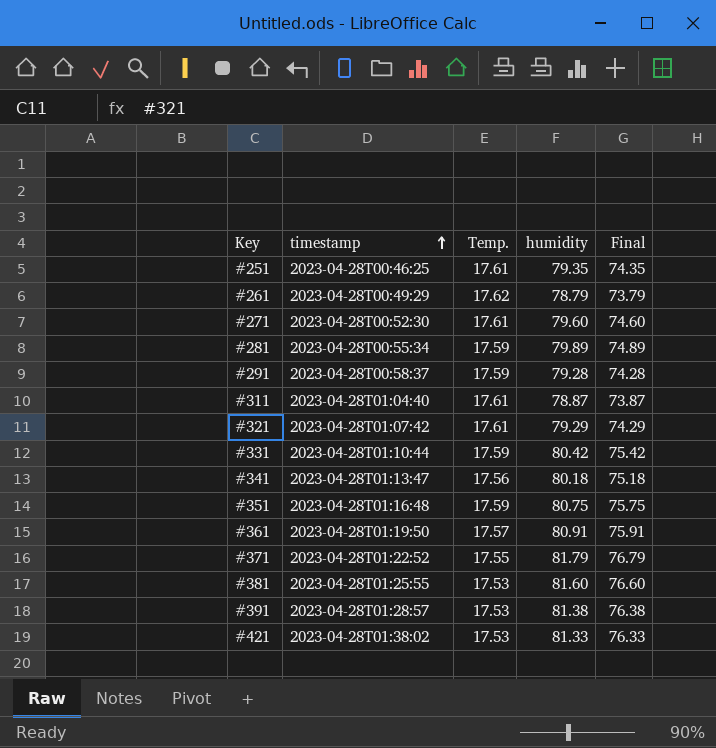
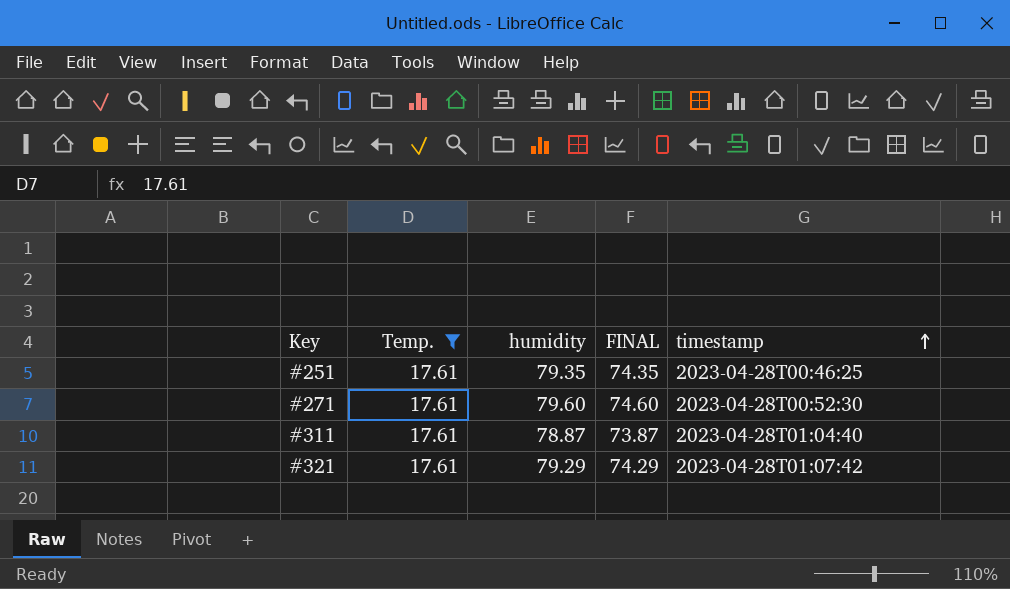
filter: none -> Temp. = 17.61
column name: Final -> FINAL
column timestamp | position: 2 -> 5

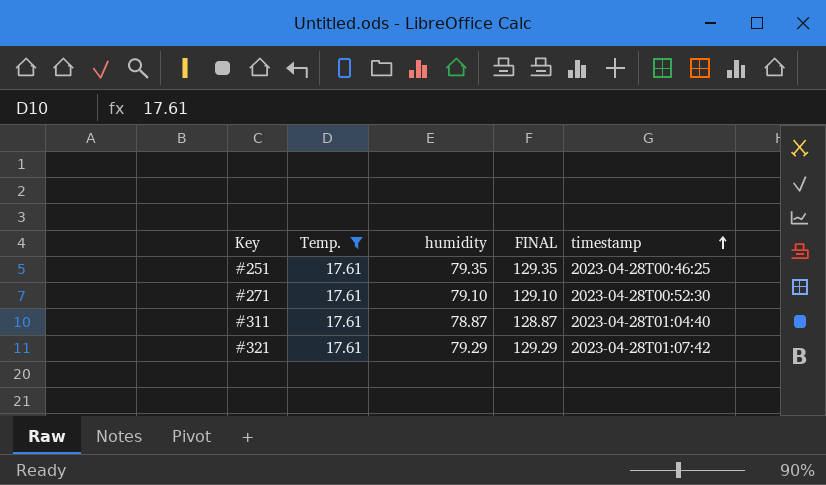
column FINAL | formula: [humidity] - 5 -> [humidity] + 50
#271 | humidity: 79.60 -> 79.10

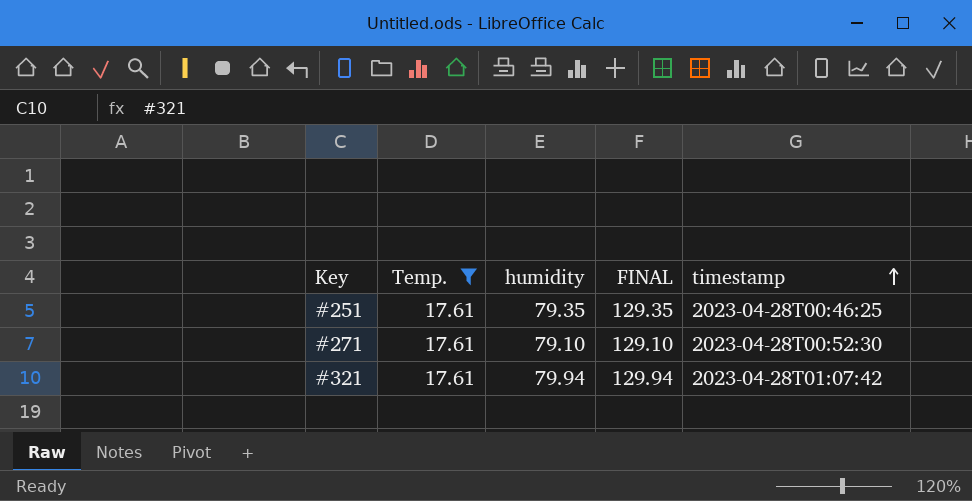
row #311: 17.61 | 78.87 | 128.87 | 2023-04-28T01:04:40 -> none
#321 | humidity: 79.29 -> 79.94
#321 | FINAL: 129.29 -> 129.94

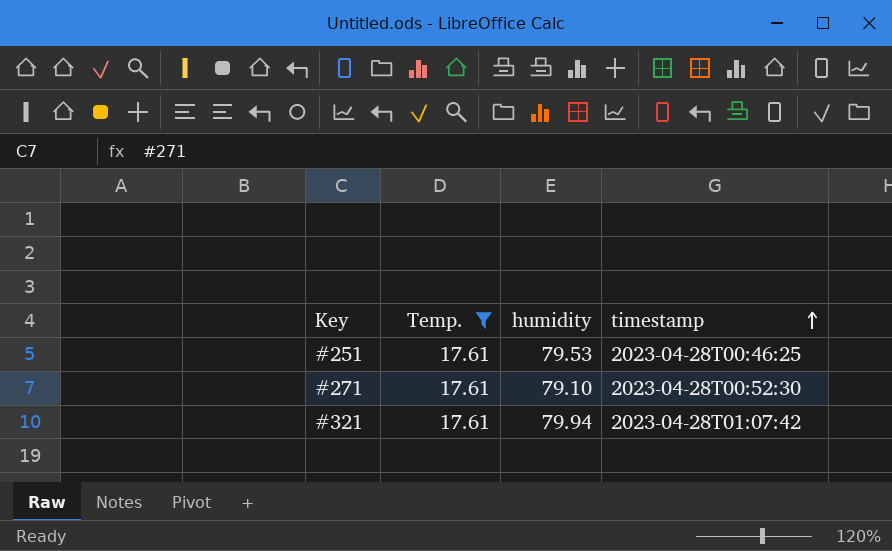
column FINAL | formula: [humidity] + 50 -> none
#251 | humidity: 79.35 -> 79.53

